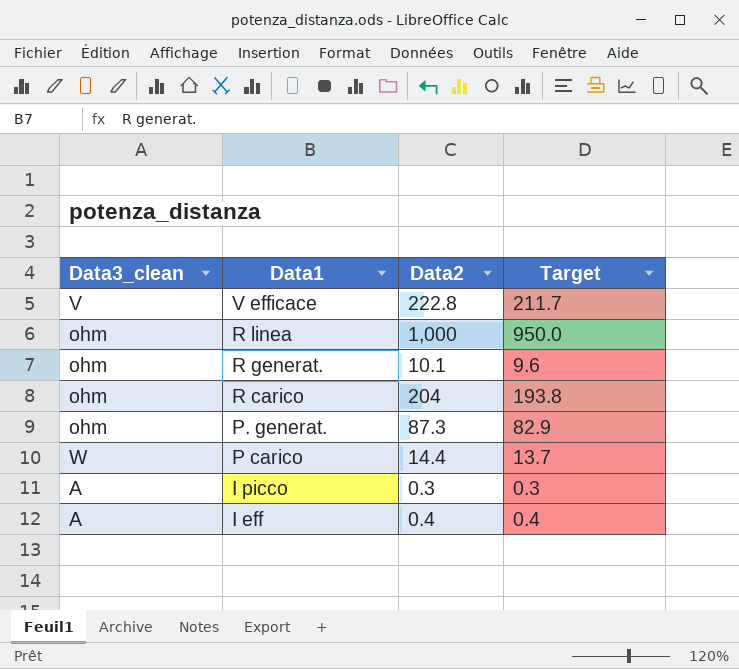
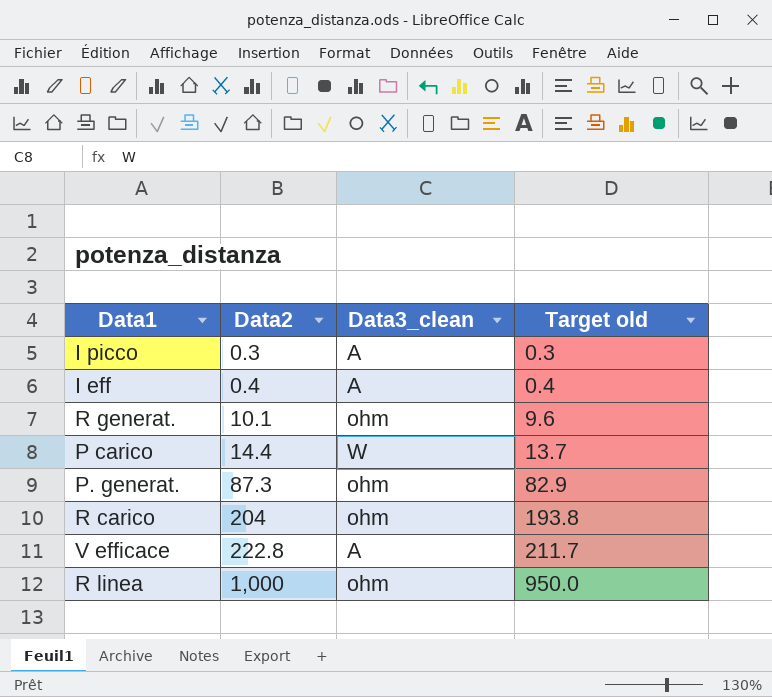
row order: Data1 descending -> Data2 ascending
column Data3_clean | position: 1 -> 3
column name: Target -> Target old
V efficace | Data3_clean: V -> A

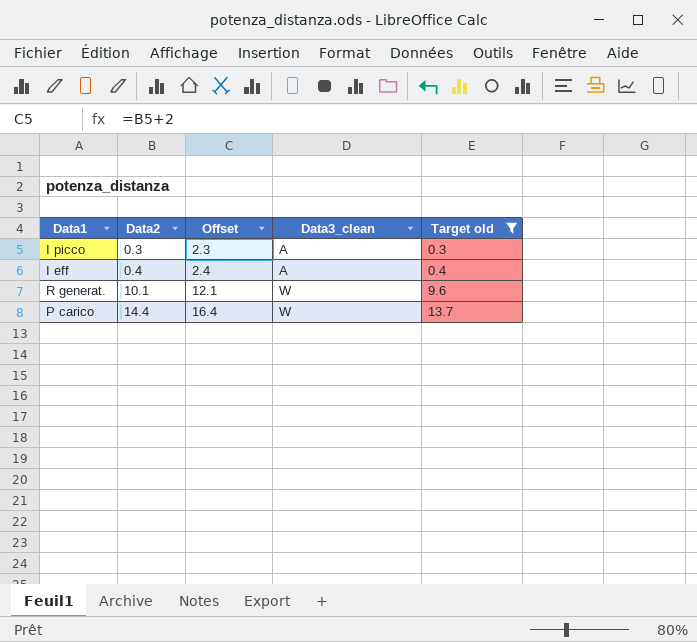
filter: none -> Target old <= 13.7
column Offset | formula: none -> [Data2] + 2
R generat. | Data3_clean: ohm -> W

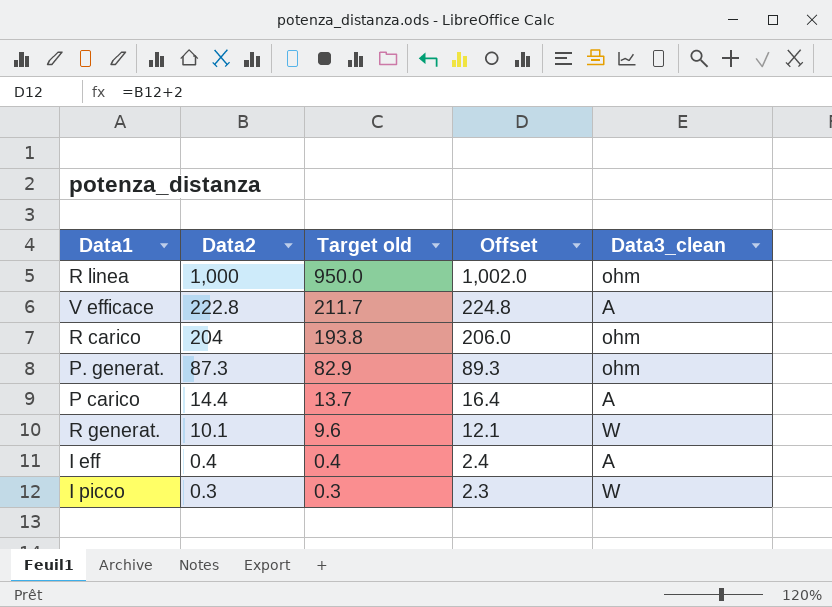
filter: Target old <= 13.7 -> none
row order: Data2 ascending -> Data2 descending
column Target old | position: 5 -> 3
P carico | Data3_clean: W -> A
I picco | Data3_clean: A -> W

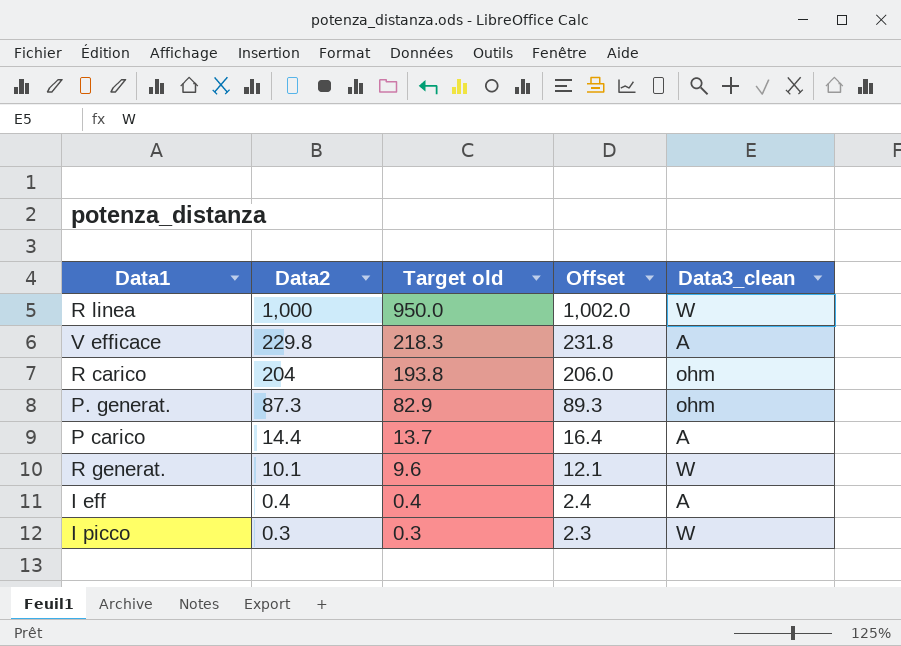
R linea | Data3_clean: ohm -> W
V efficace | Data2: 222.8 -> 229.8
V efficace | Target old: 211.7 -> 218.3
V efficace | Offset: 224.8 -> 231.8

